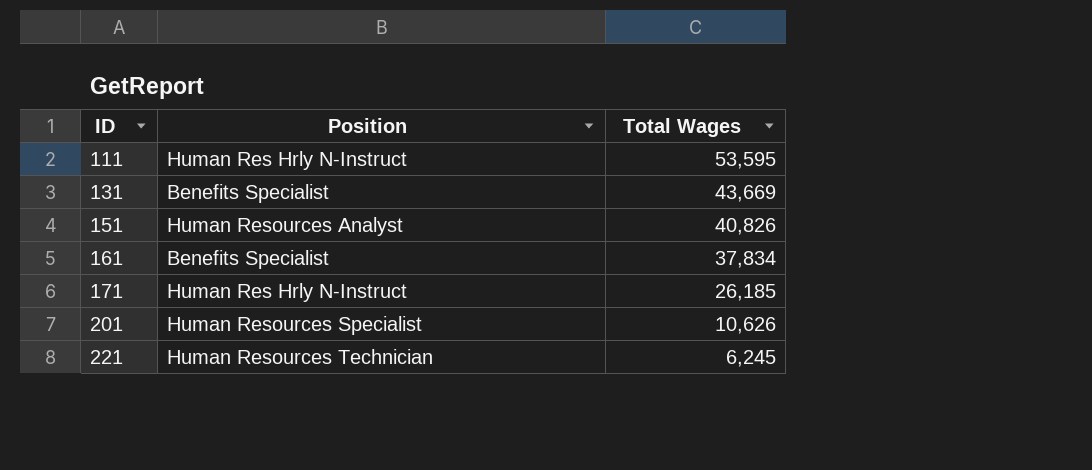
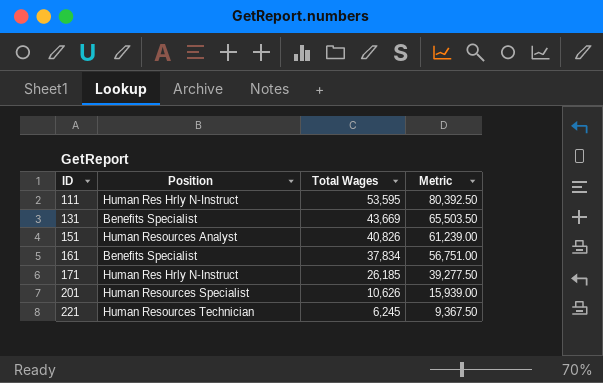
column Metric | formula: none -> [Total Wages] * 1.5

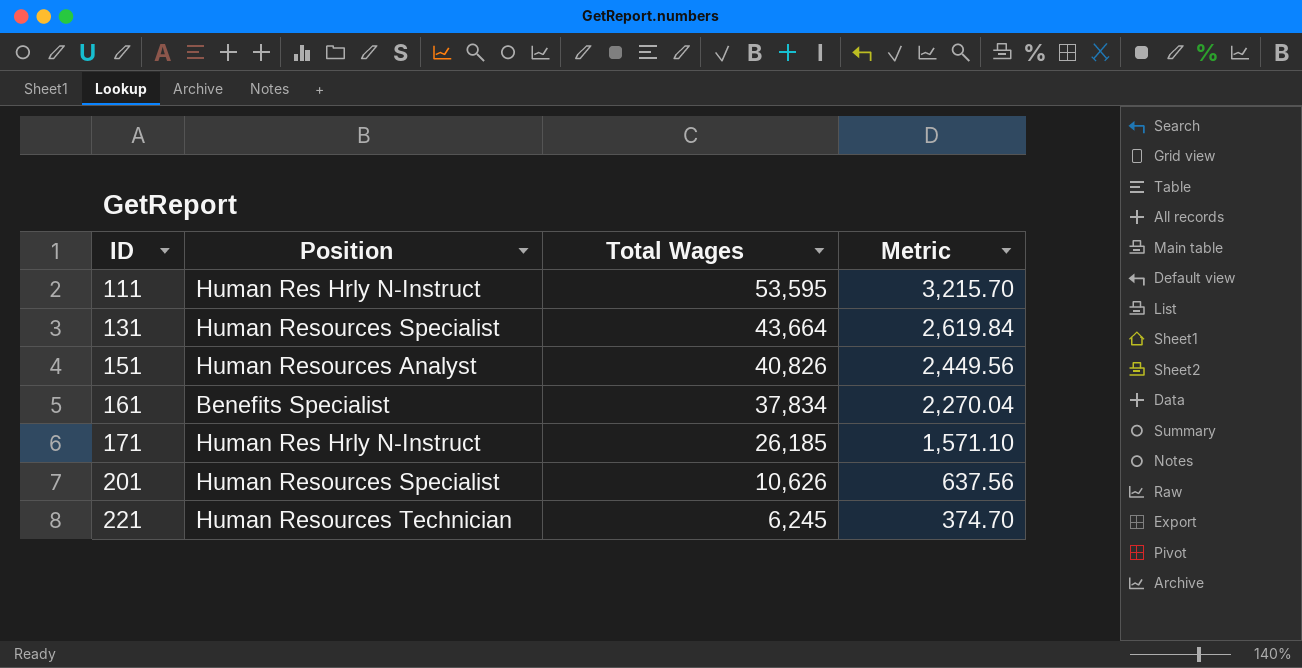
column Metric | formula: [Total Wages] * 1.5 -> [Total Wages] * 0.06
131 | Position: Benefits Specialist -> Human Resources Specialist
131 | Total Wages: 43,669 -> 43,664

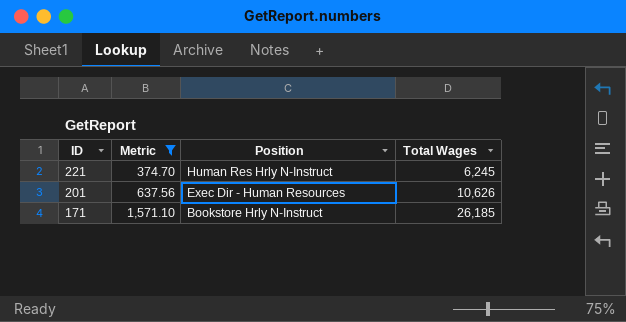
filter: none -> Metric <= 1,571.10
row order: ID ascending -> ID descending
column Metric | position: 4 -> 2
221 | Position: Human Resources Technician -> Human Res Hrly N-Instruct
201 | Position: Human Resources Specialist -> Exec Dir - Human Resources
171 | Position: Human Res Hrly N-Instruct -> Bookstore Hrly N-Instruct

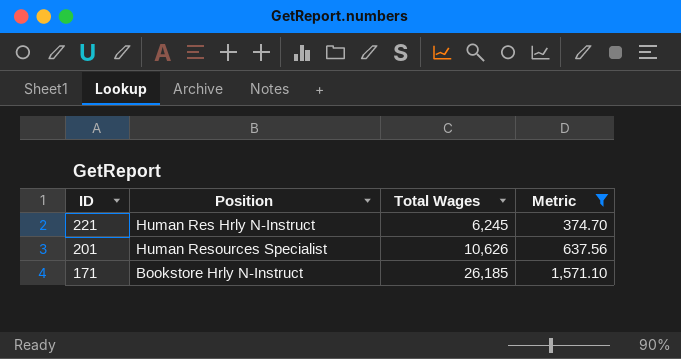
column Metric | position: 2 -> 4
201 | Position: Exec Dir - Human Resources -> Human Resources Specialist

